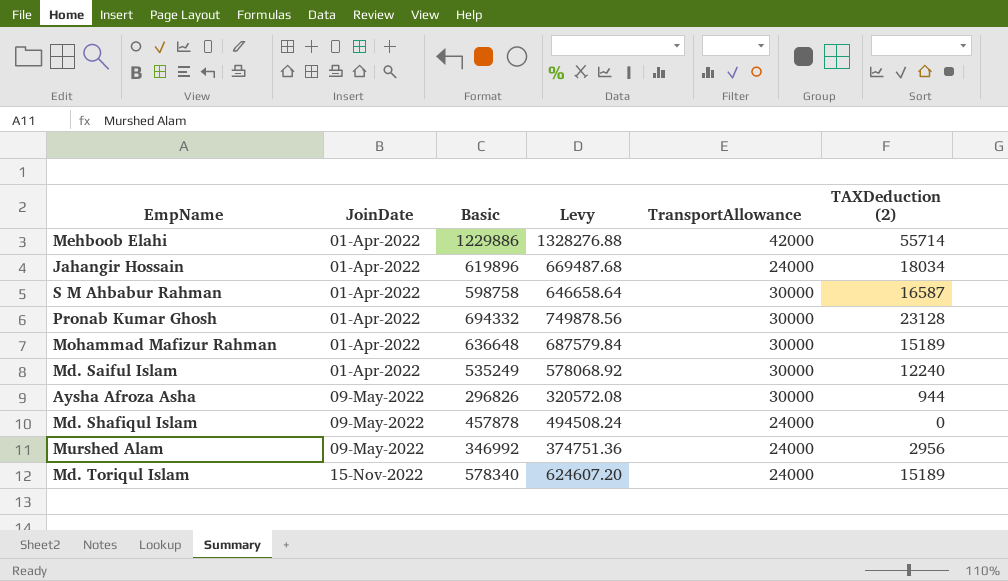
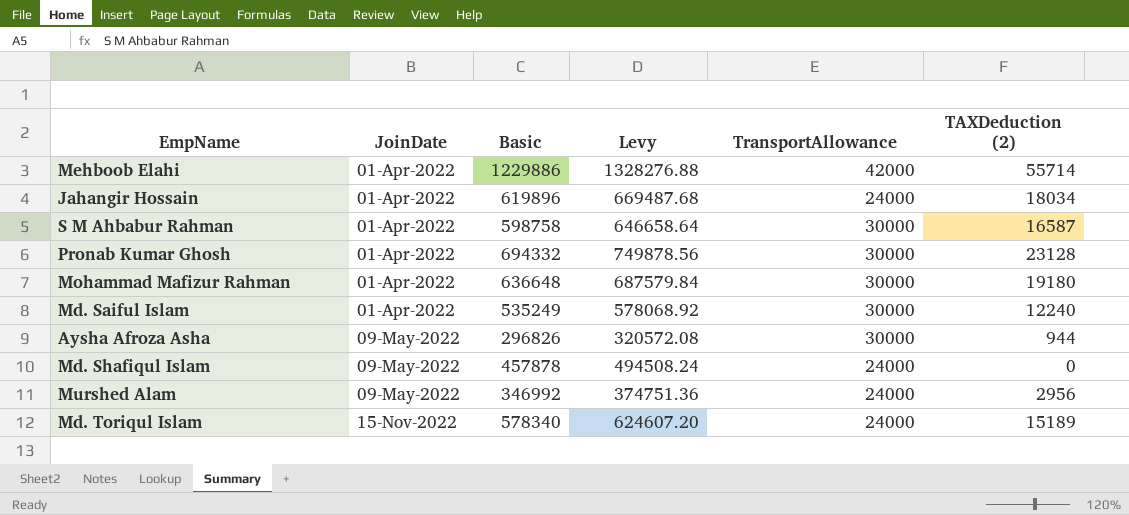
Mohammad Mafizur Rahman | TAXDeduction (2): 15189 -> 19180

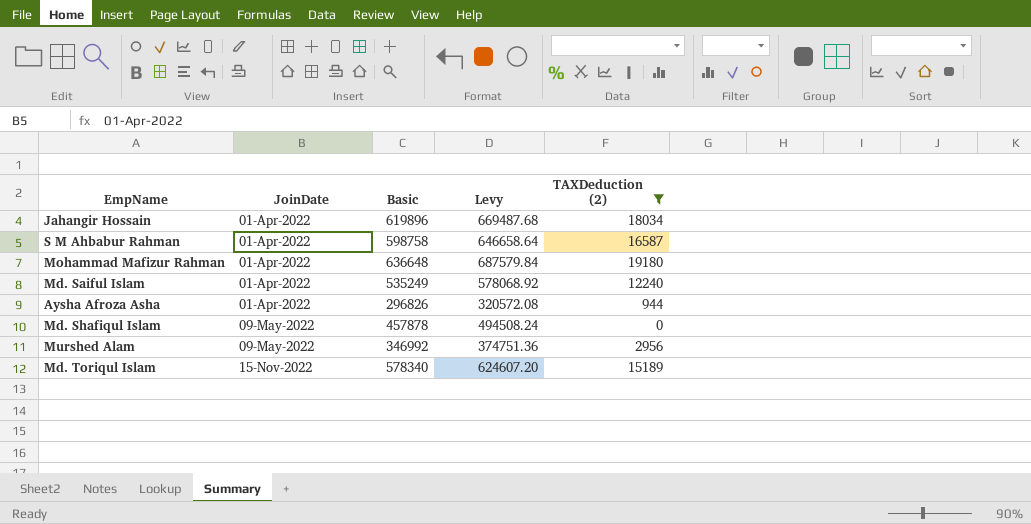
filter: none -> TAXDeduction (2) <= 19180
column TransportAllowance | position: 5 -> none
Aysha Afroza Asha | JoinDate: 09-May-2022 -> 01-Apr-2022

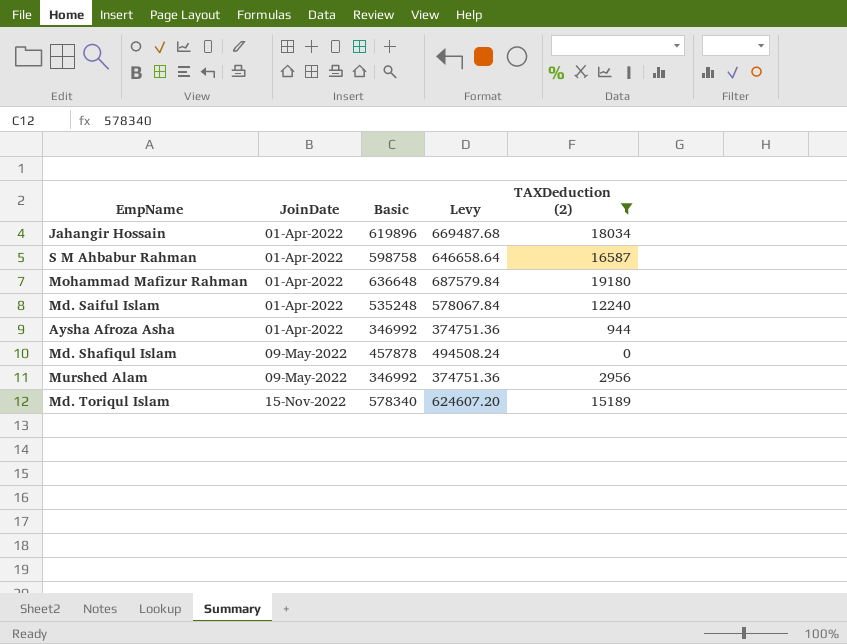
Md. Saiful Islam | Basic: 535249 -> 535248
Md. Saiful Islam | Levy: 578068.92 -> 578067.84
Aysha Afroza Asha | Basic: 296826 -> 346992
Aysha Afroza Asha | Levy: 320572.08 -> 374751.36

